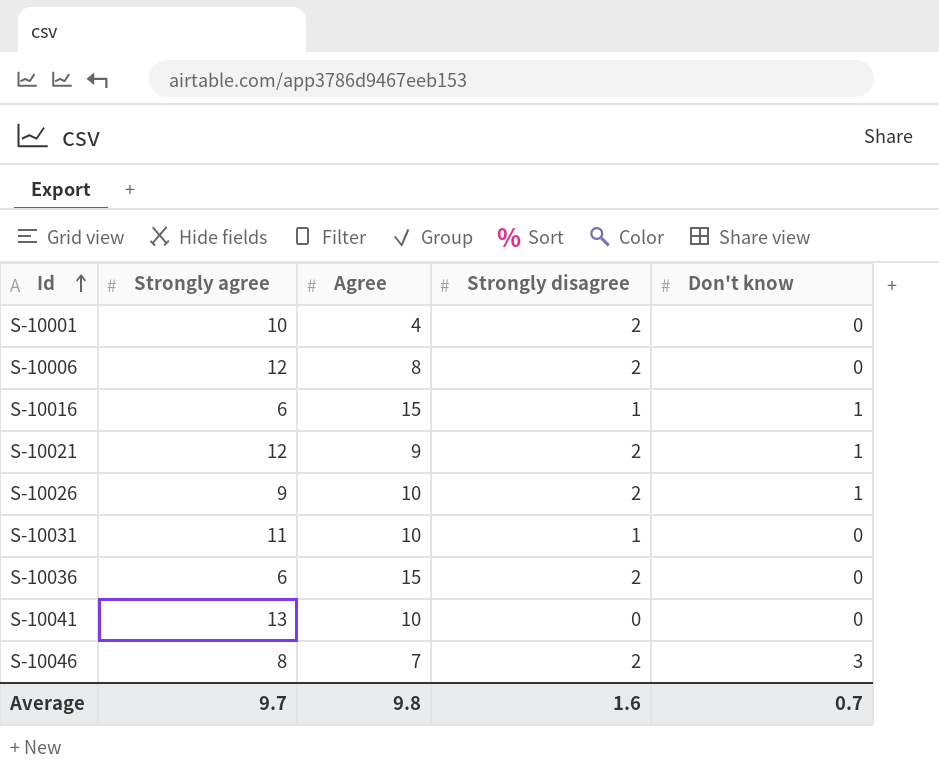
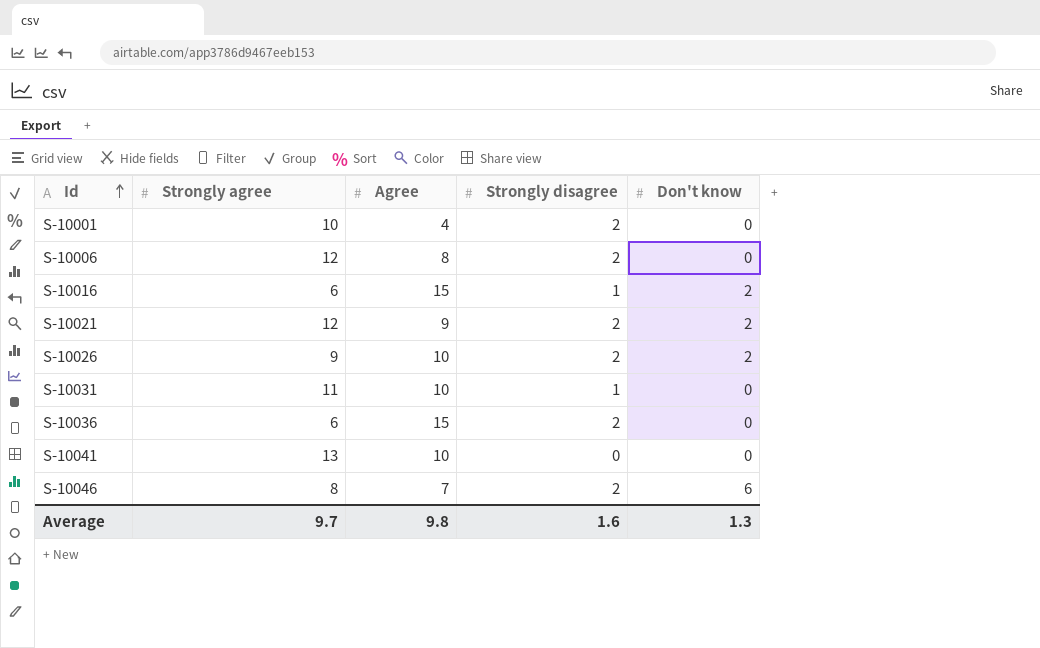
S-10016 | Don't know: 1 -> 2
S-10021 | Don't know: 1 -> 2
S-10026 | Don't know: 1 -> 2
S-10046 | Don't know: 3 -> 6
Average | Don't know: 0.7 -> 1.3

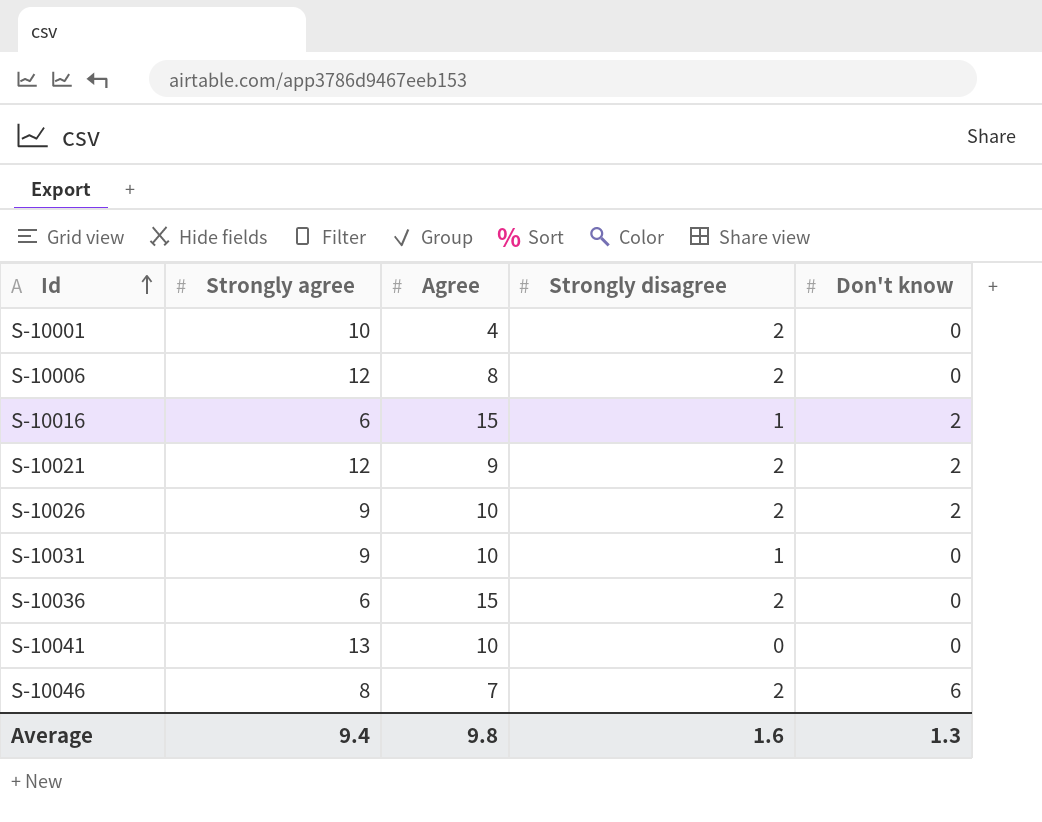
S-10031 | Strongly agree: 11 -> 9
Average | Strongly agree: 9.7 -> 9.4

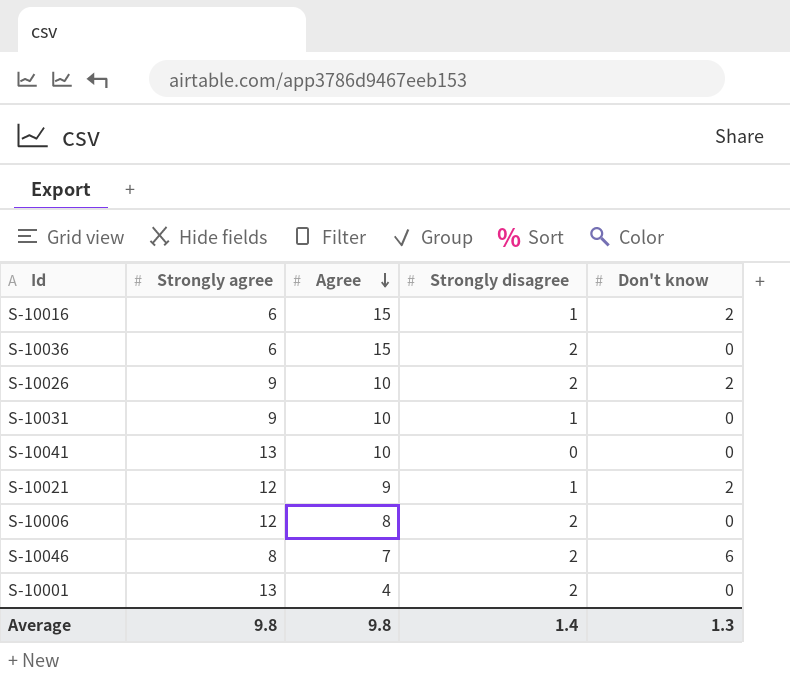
row order: Id ascending -> Agree descending
S-10021 | Strongly disagree: 2 -> 1
S-10001 | Strongly agree: 10 -> 13
Average | Strongly agree: 9.4 -> 9.8
Average | Strongly disagree: 1.6 -> 1.4

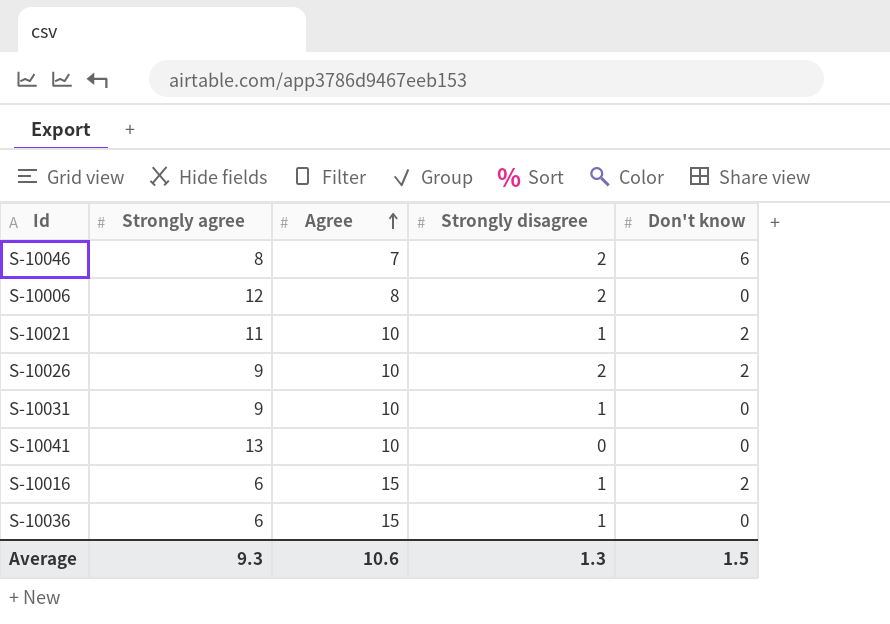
row order: Agree descending -> Agree ascending
row S-10001: 13 | 4 | 2 | 0 -> none
S-10021 | Strongly agree: 12 -> 11
S-10021 | Agree: 9 -> 10
S-10036 | Strongly disagree: 2 -> 1
Average | Strongly agree: 9.8 -> 9.3
Average | Agree: 9.8 -> 10.6
Average | Strongly disagree: 1.4 -> 1.3
Average | Don't know: 1.3 -> 1.5

